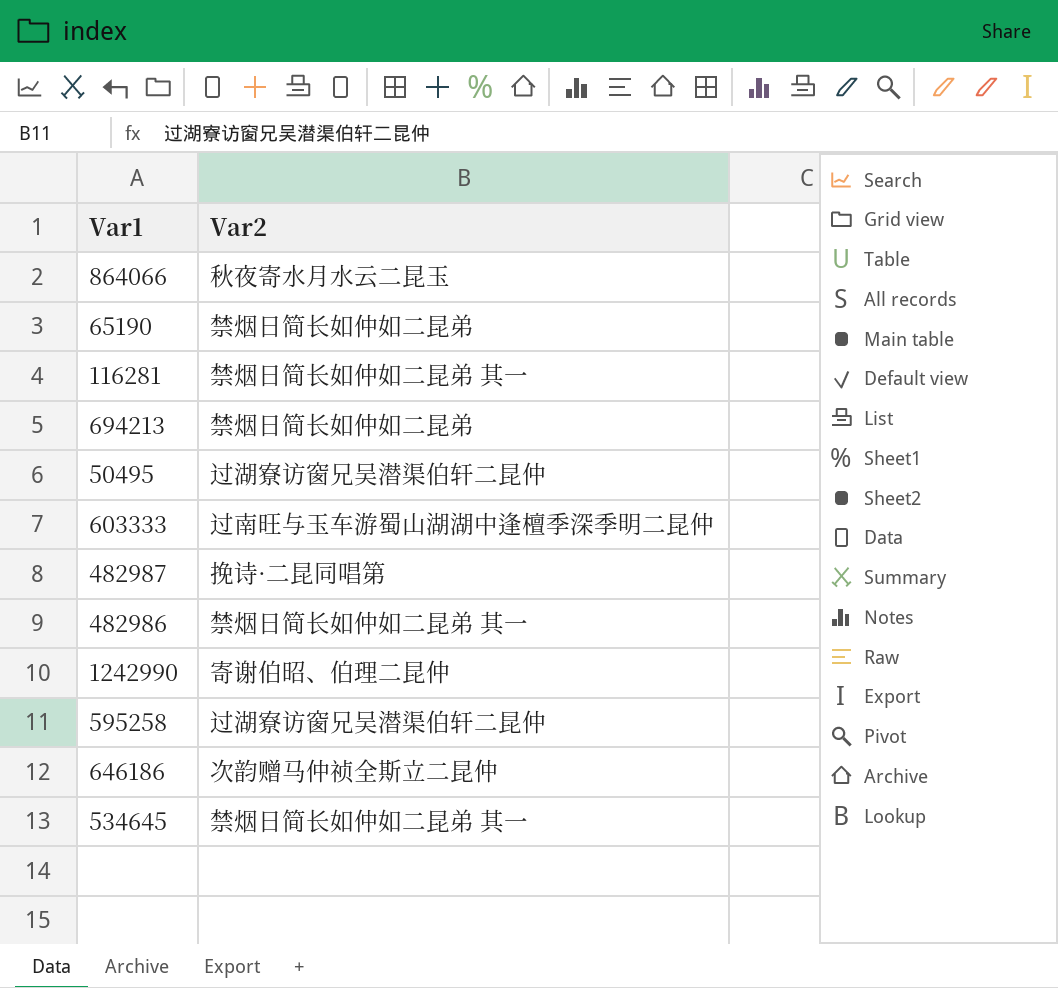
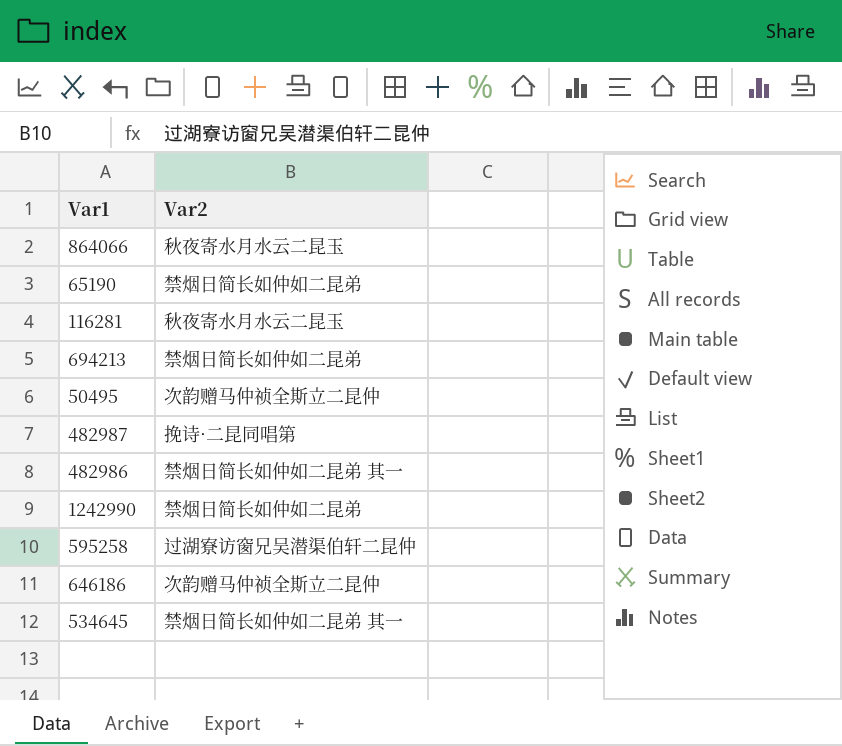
row 603333: 过南旺与玉车游蜀山湖湖中逢檀季深季明二昆仲 -> none
116281 | Var2: 禁烟日简长如仲如二昆弟 其一 -> 秋夜寄水月水云二昆玉
50495 | Var2: 过湖寮访窗兄吴潜渠伯轩二昆仲 -> 次韵赠马仲祯全斯立二昆仲
1242990 | Var2: 寄谢伯昭、伯理二昆仲 -> 禁烟日简长如仲如二昆弟

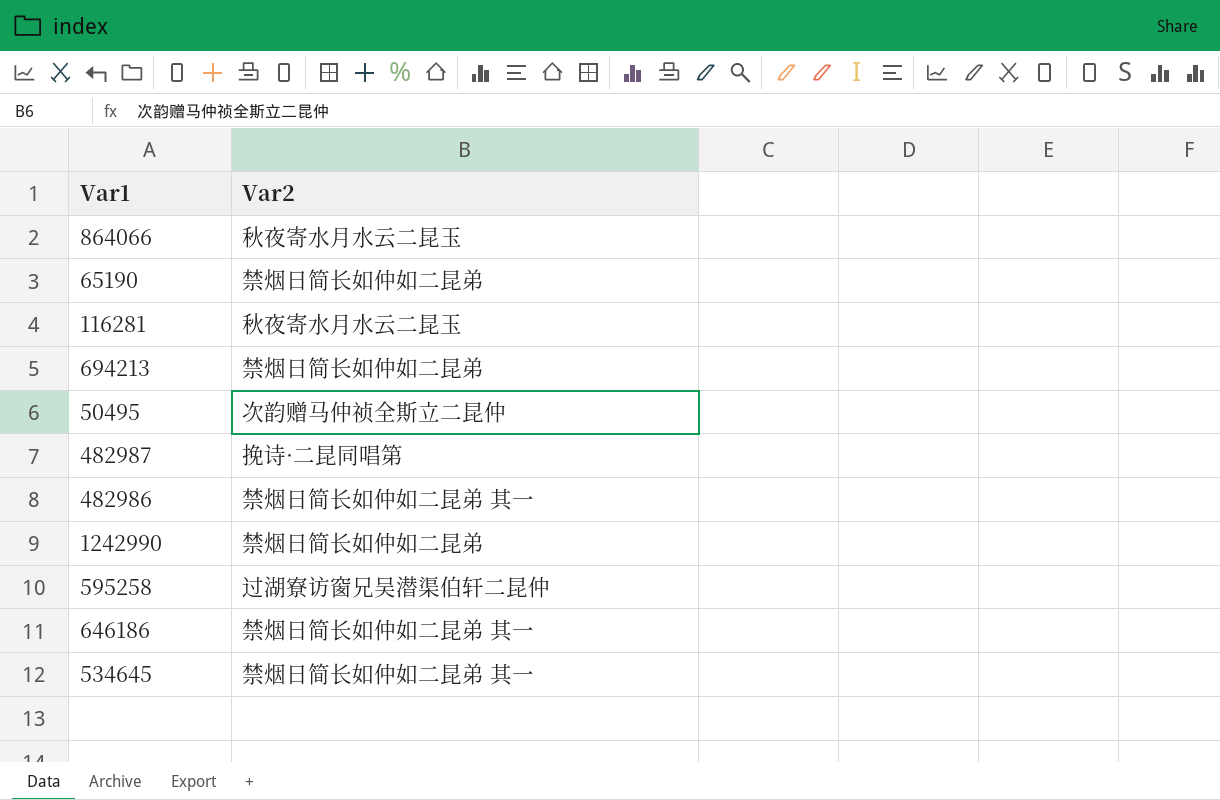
646186 | Var2: 次韵赠马仲祯全斯立二昆仲 -> 禁烟日简长如仲如二昆弟 其一

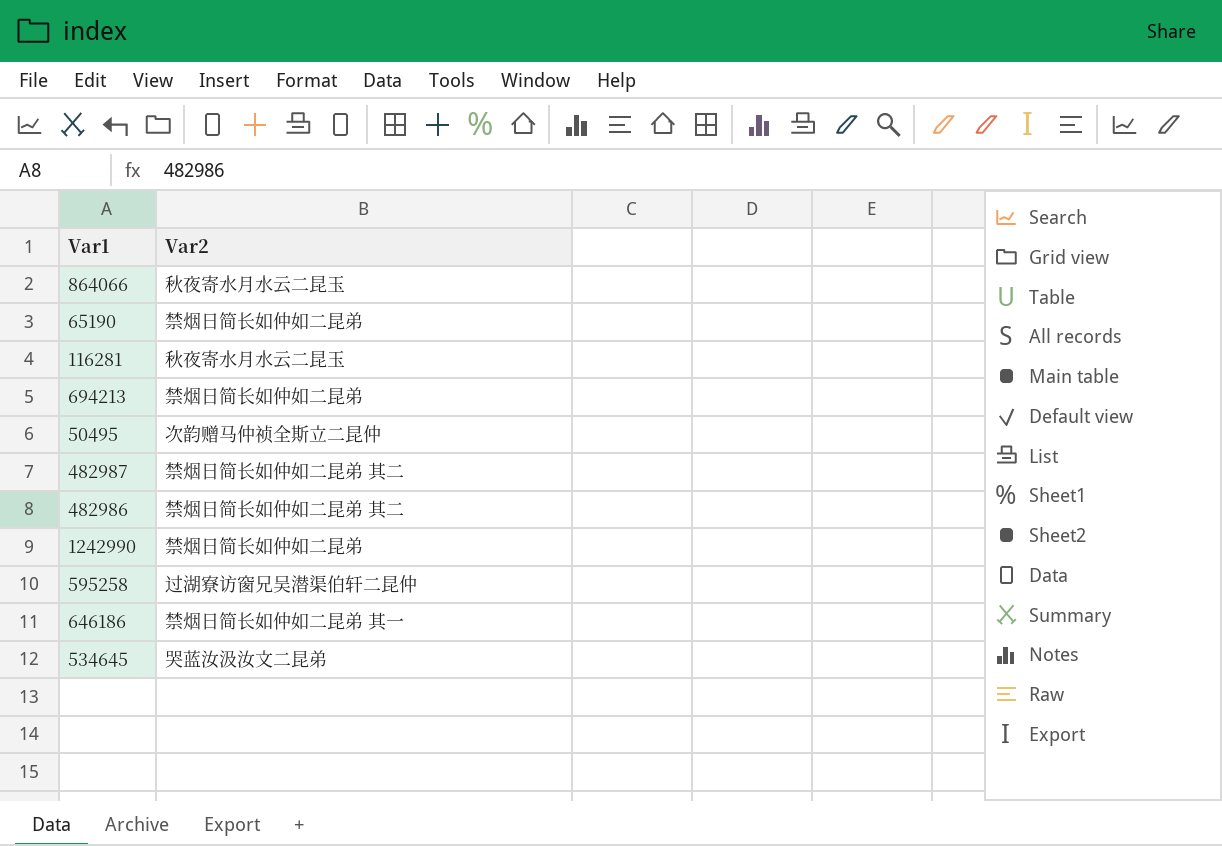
482987 | Var2: 挽诗·二昆同唱第 -> 禁烟日简长如仲如二昆弟 其二
482986 | Var2: 禁烟日简长如仲如二昆弟 其一 -> 禁烟日简长如仲如二昆弟 其二
534645 | Var2: 禁烟日简长如仲如二昆弟 其一 -> 哭蓝汝汲汝文二昆弟

